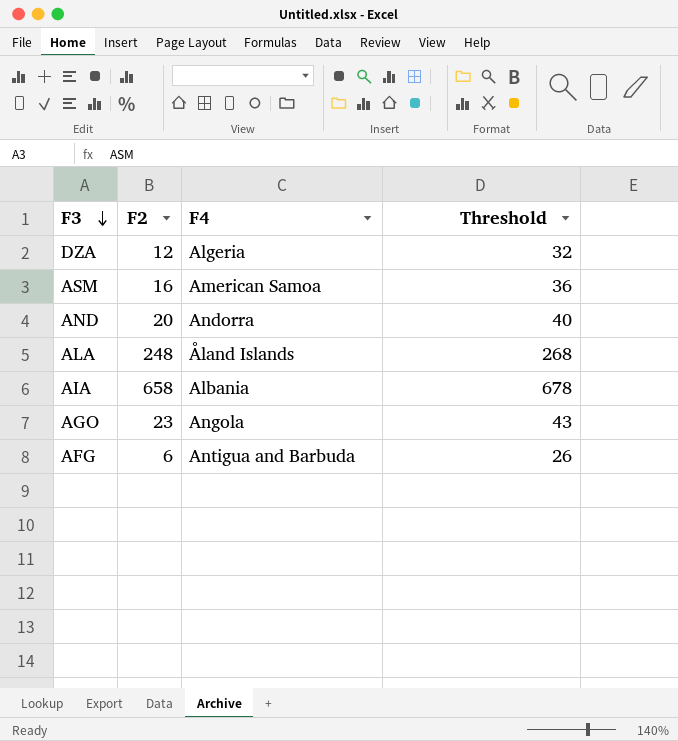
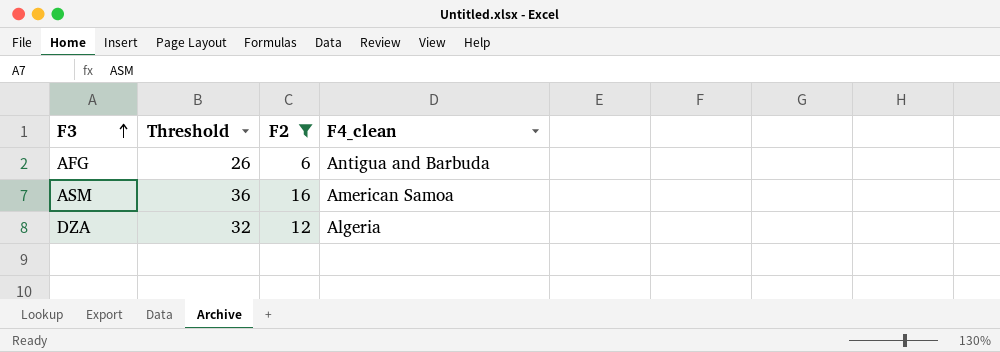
filter: none -> F2 <= 16
row order: F3 descending -> F3 ascending
column Threshold | position: 4 -> 2
column name: F4 -> F4_clean

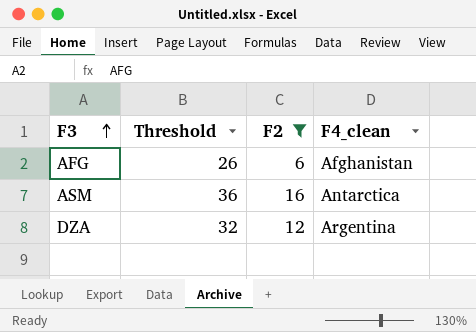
AFG | F4_clean: Antigua and Barbuda -> Afghanistan
ASM | F4_clean: American Samoa -> Antarctica
DZA | F4_clean: Algeria -> Argentina

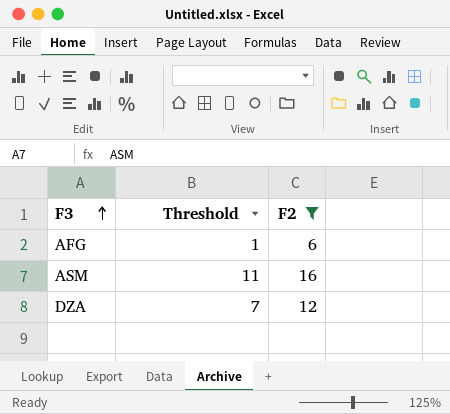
column F4_clean | position: 4 -> none
column Threshold | formula: [F2] + 20 -> [F2] - 5

